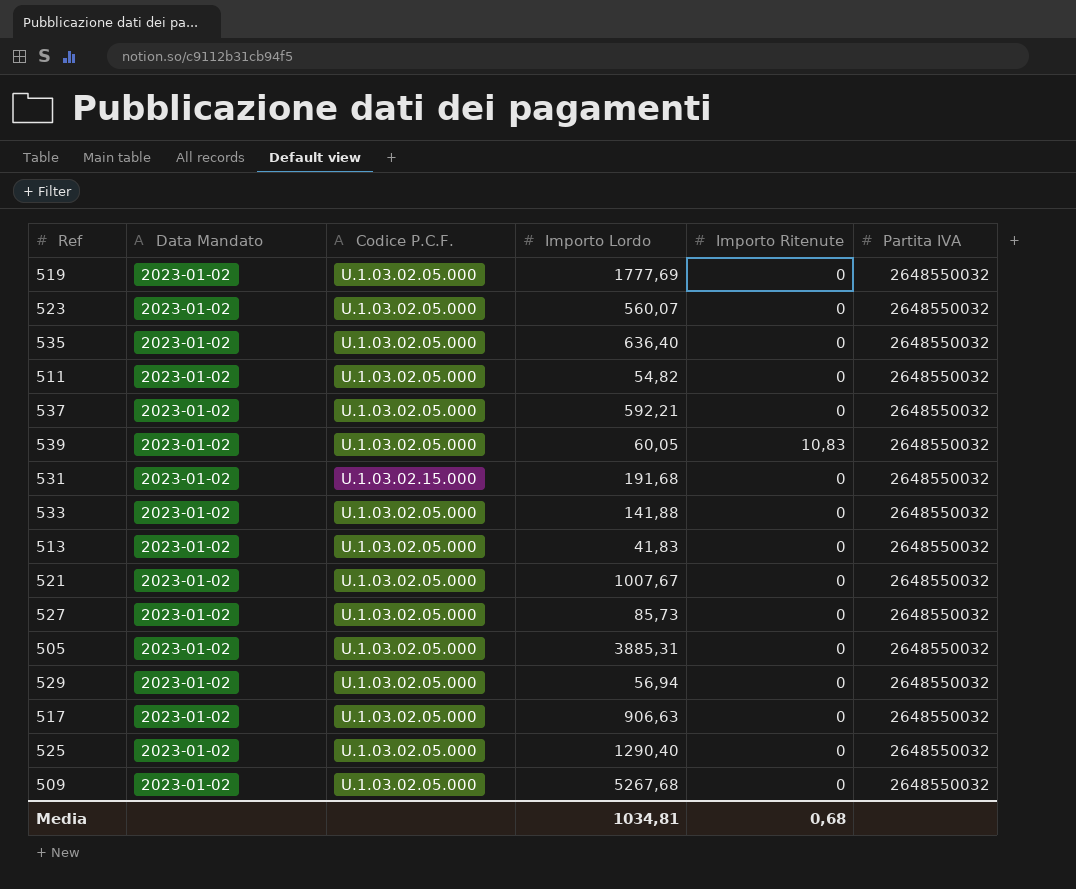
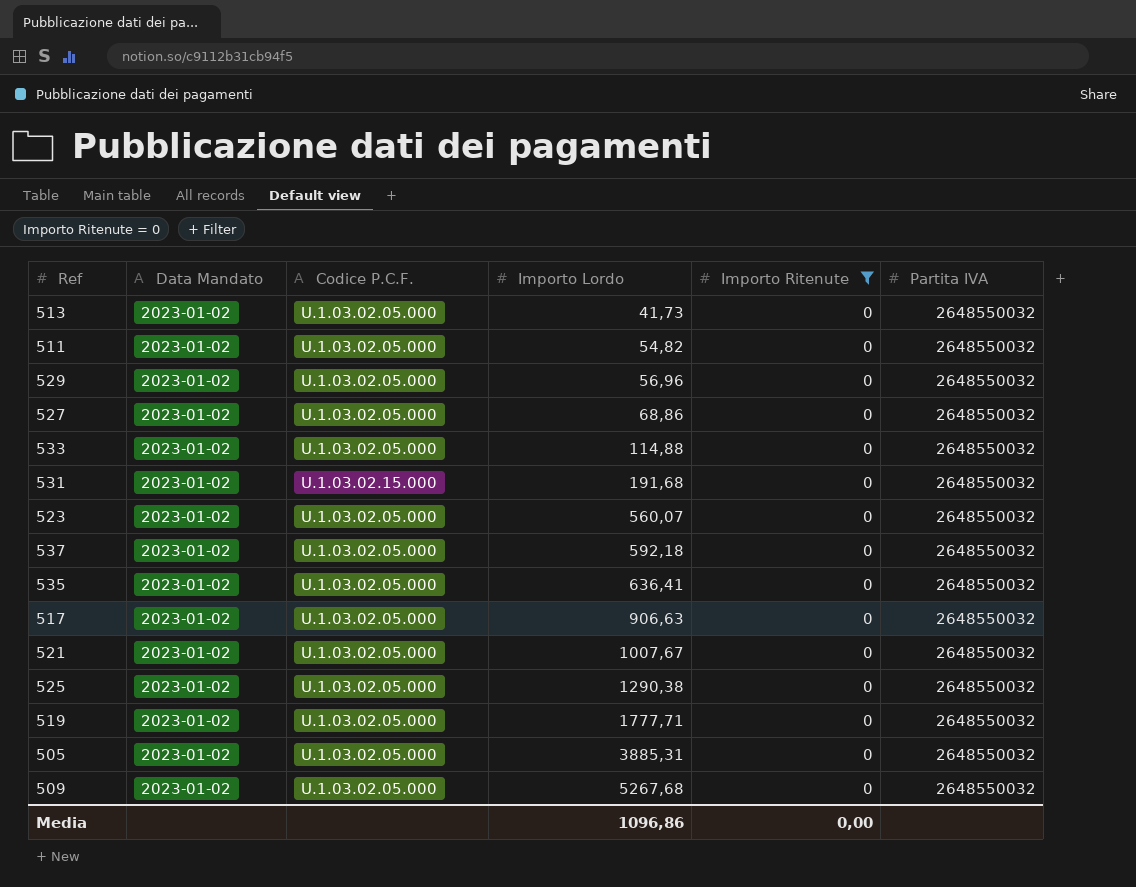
filter: none -> Importo Ritenute = 0
row order: none -> Importo Lordo ascending
513 | Importo Lordo: 41,83 -> 41,73
529 | Importo Lordo: 56,94 -> 56,96
527 | Importo Lordo: 85,73 -> 68,86
533 | Importo Lordo: 141,88 -> 114,88
537 | Importo Lordo: 592,21 -> 592,18
535 | Importo Lordo: 636,40 -> 636,41
525 | Importo Lordo: 1290,40 -> 1290,38
519 | Importo Lordo: 1777,69 -> 1777,71
Media | Importo Lordo: 1034,81 -> 1096,86
Media | Importo Ritenute: 0,68 -> 0,00

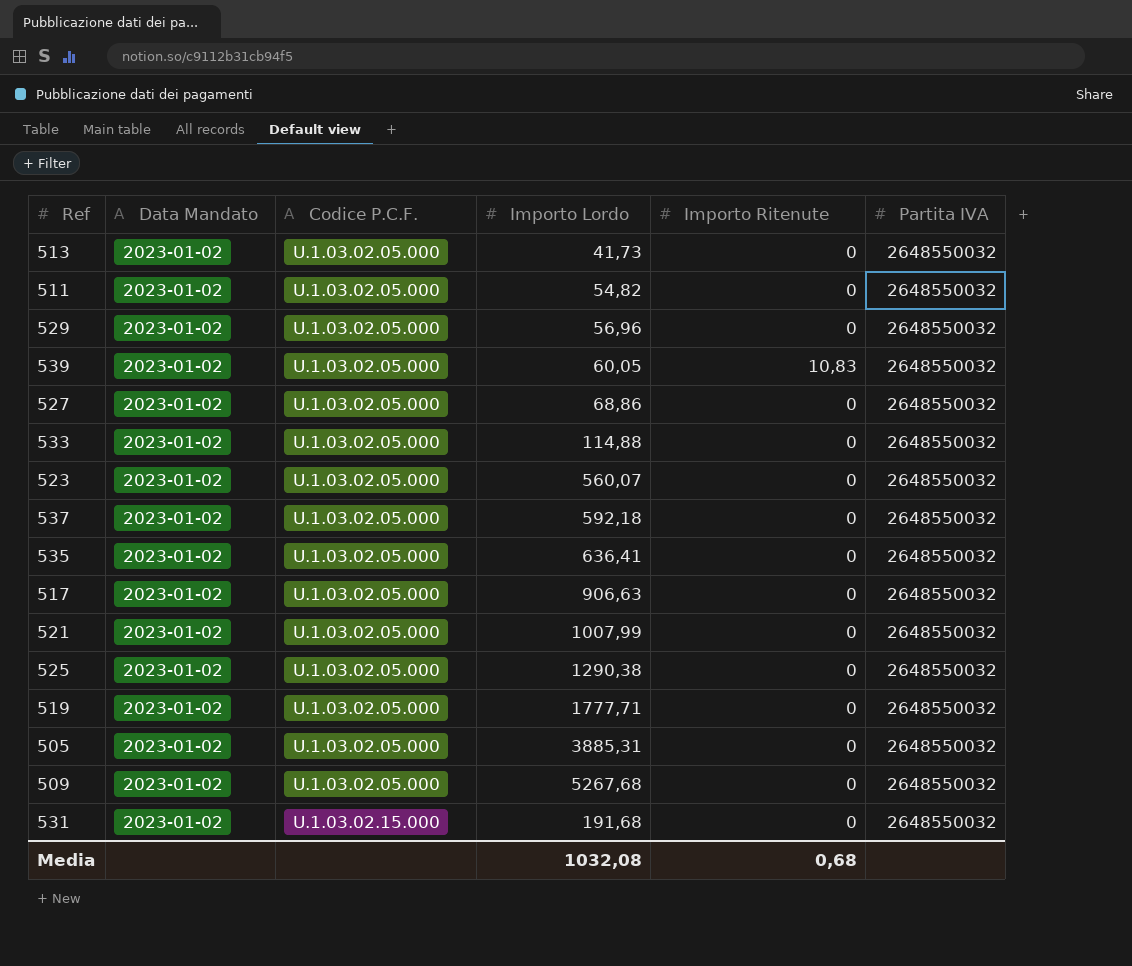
filter: Importo Ritenute = 0 -> none
row order: Importo Lordo ascending -> Codice P.C.F. ascending
521 | Importo Lordo: 1007,67 -> 1007,99
Media | Importo Lordo: 1096,86 -> 1032,08
Media | Importo Ritenute: 0,00 -> 0,68

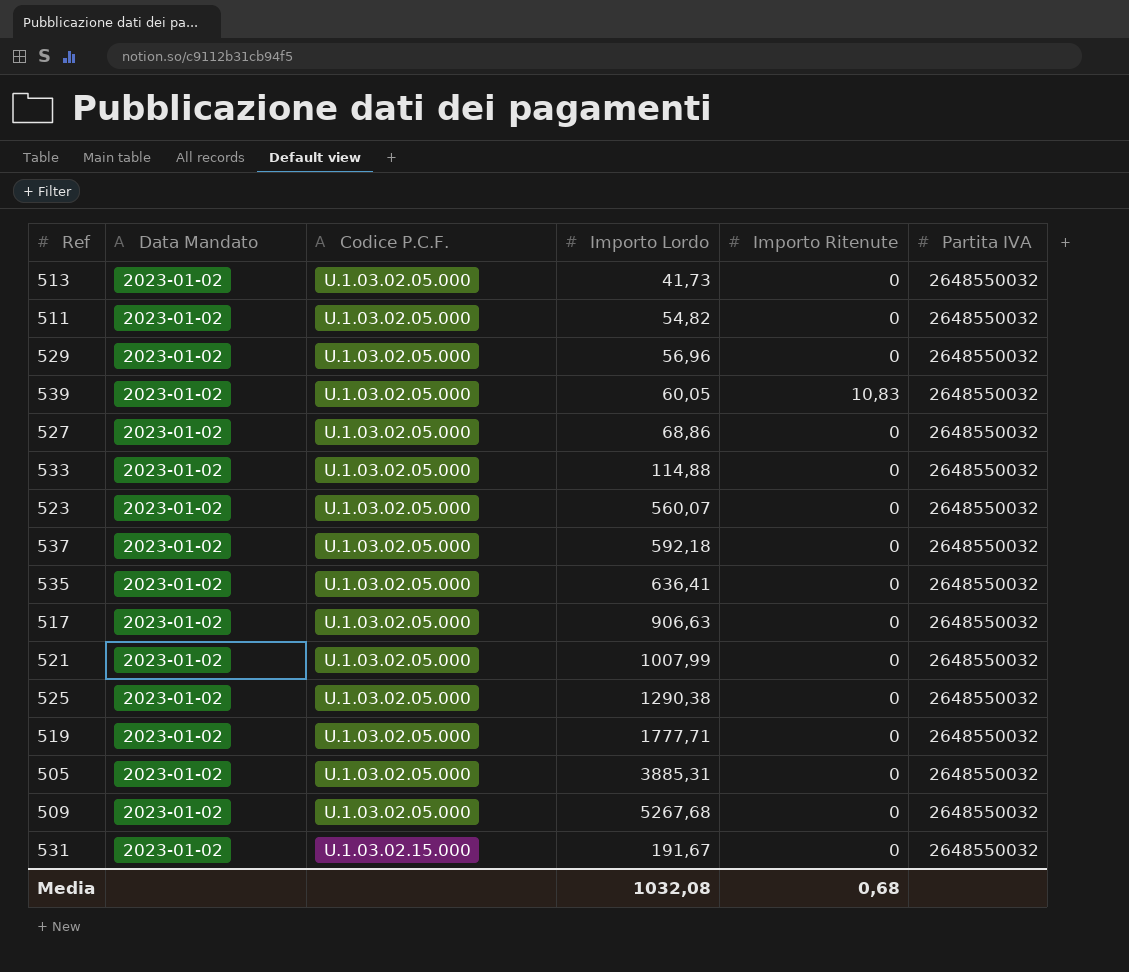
531 | Importo Lordo: 191,68 -> 191,67

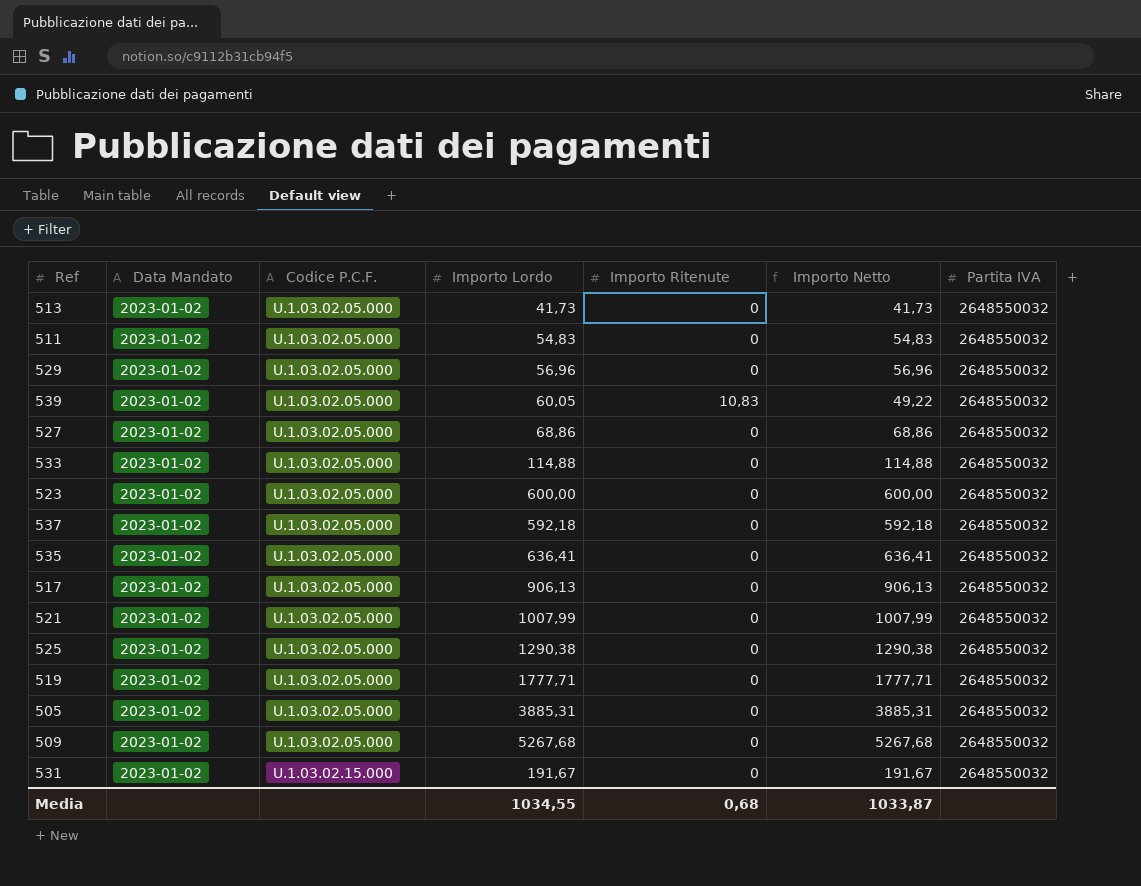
column Importo Netto | formula: none -> [Importo Lordo] - [Importo Ritenute]
511 | Importo Lordo: 54,82 -> 54,83
523 | Importo Lordo: 560,07 -> 600,00
517 | Importo Lordo: 906,63 -> 906,13
Media | Importo Lordo: 1032,08 -> 1034,55

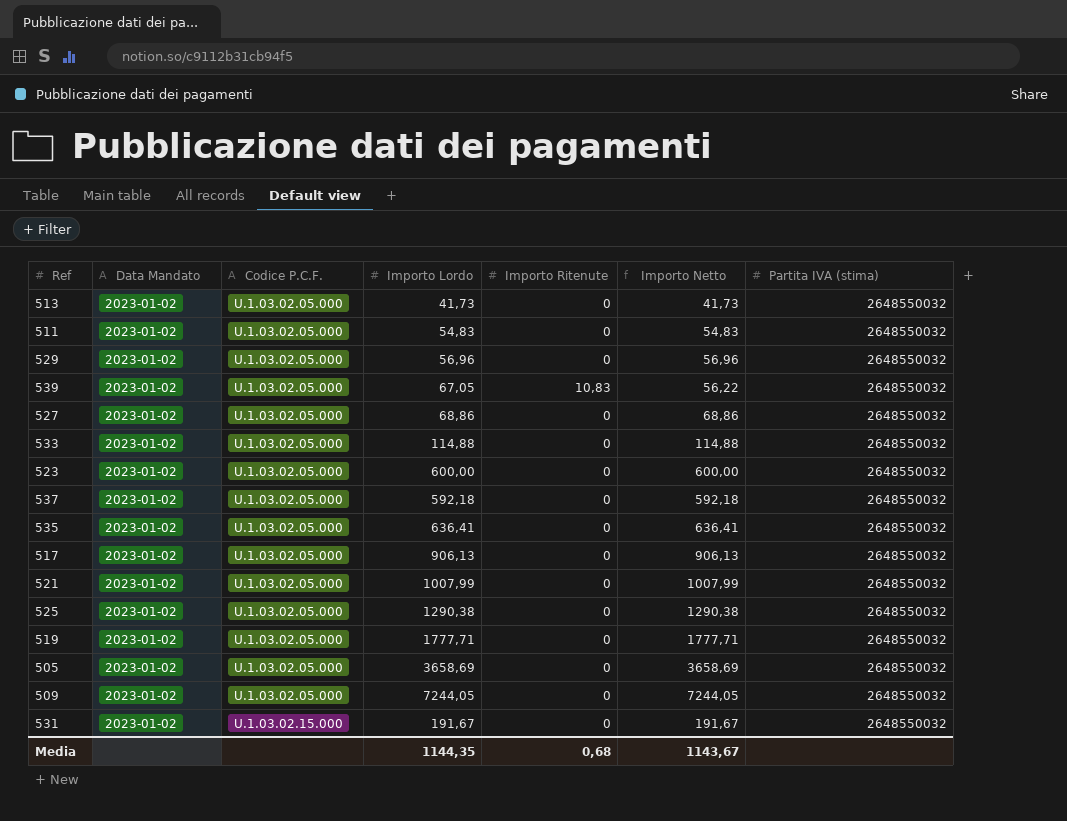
column name: Partita IVA -> Partita IVA (stima)
539 | Importo Lordo: 60,05 -> 67,05
539 | Importo Netto: 49,22 -> 56,22
505 | Importo Lordo: 3885,31 -> 3658,69
505 | Importo Netto: 3885,31 -> 3658,69
509 | Importo Lordo: 5267,68 -> 7244,05
509 | Importo Netto: 5267,68 -> 7244,05
Media | Importo Lordo: 1034,55 -> 1144,35
Media | Importo Netto: 1033,87 -> 1143,67

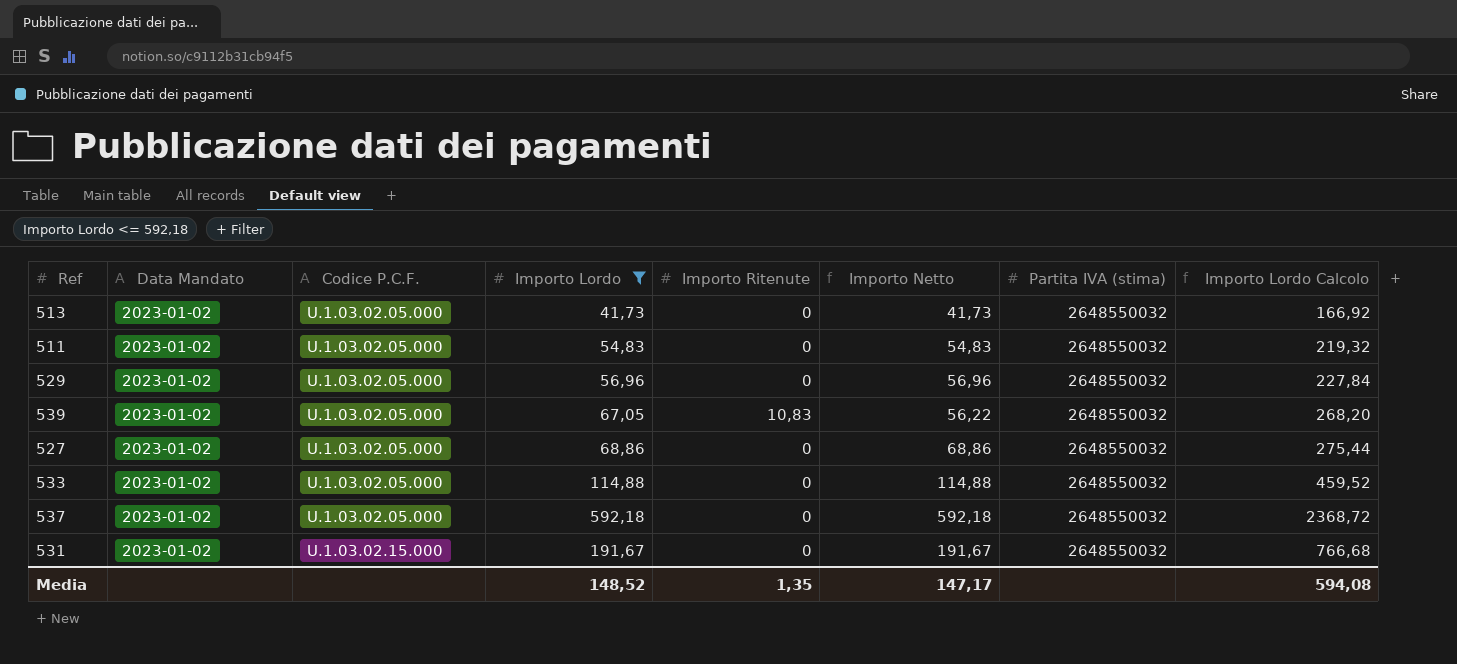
filter: none -> Importo Lordo <= 592,18
column Importo Lordo Calcolo | formula: none -> [Importo Lordo] * 4
Media | Importo Lordo: 1144,35 -> 148,52
Media | Importo Ritenute: 0,68 -> 1,35
Media | Importo Netto: 1143,67 -> 147,17

